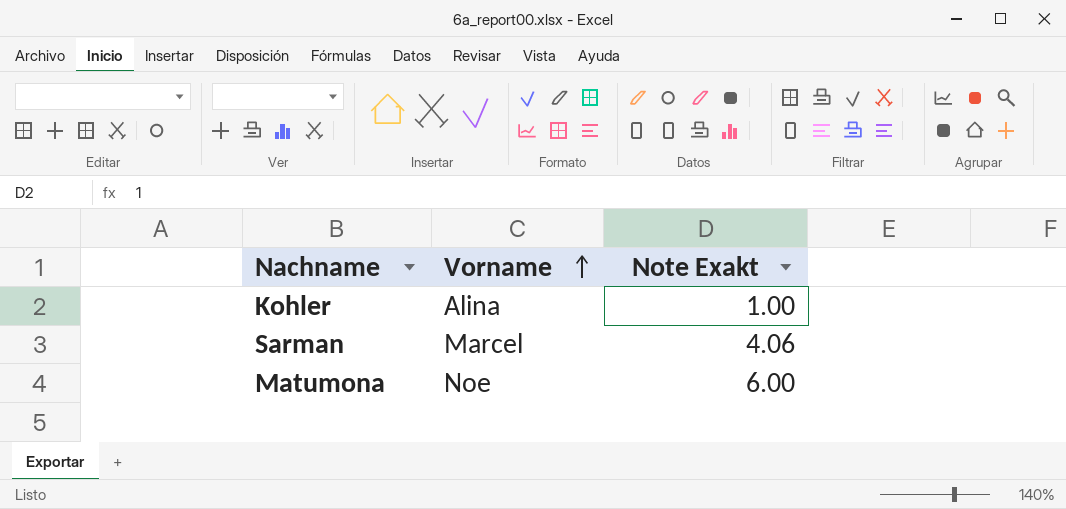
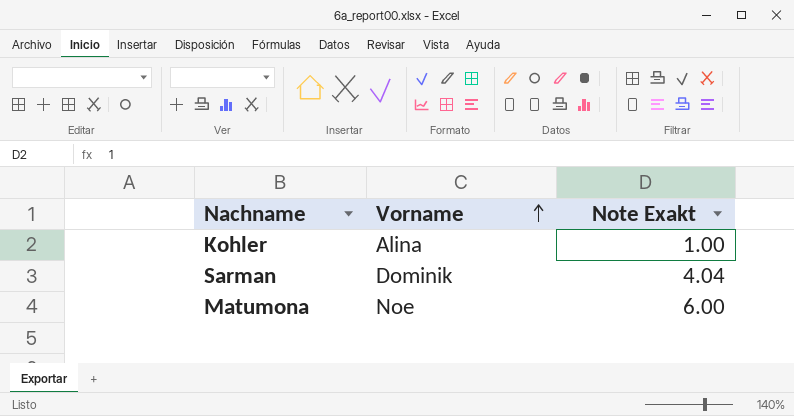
Sarman | Vorname: Marcel -> Dominik
Sarman | Note Exakt: 4.06 -> 4.04

